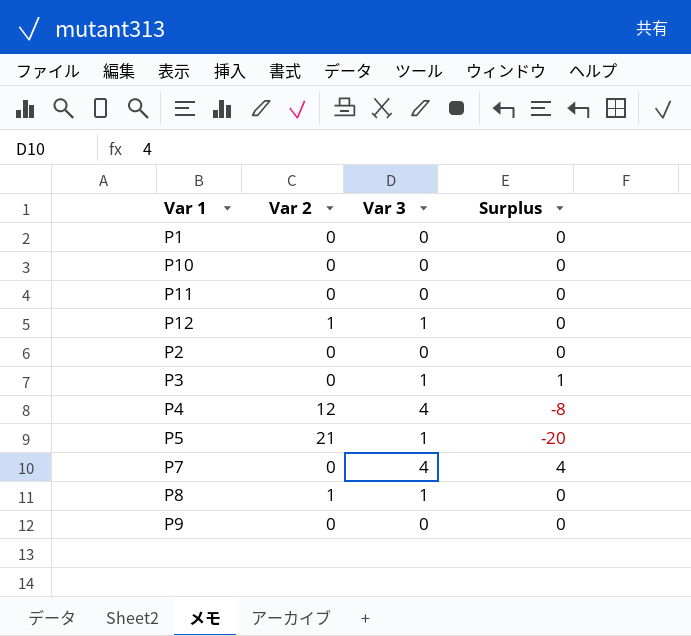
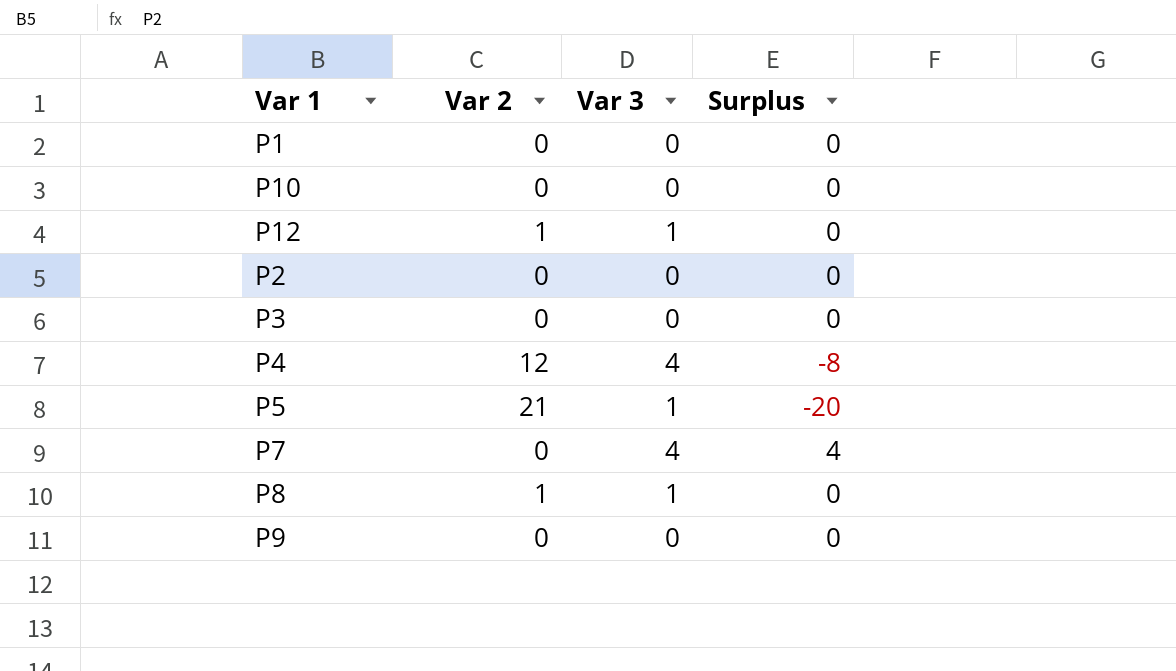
row P11: 0 | 0 | 0 -> none
P3 | Var 3: 1 -> 0
P3 | Surplus: 1 -> 0

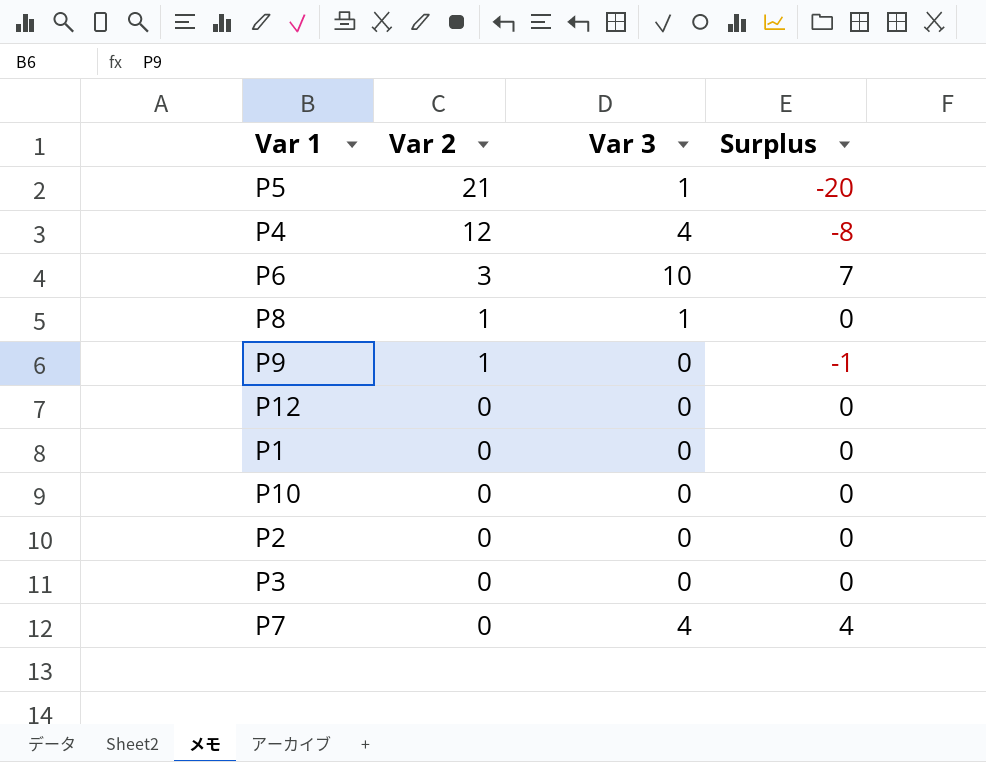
row order: none -> Var 2 descending
row P6: none -> 3 | 10 | 7
P9 | Var 2: 0 -> 1
P9 | Surplus: 0 -> -1
P12 | Var 2: 1 -> 0
P12 | Var 3: 1 -> 0

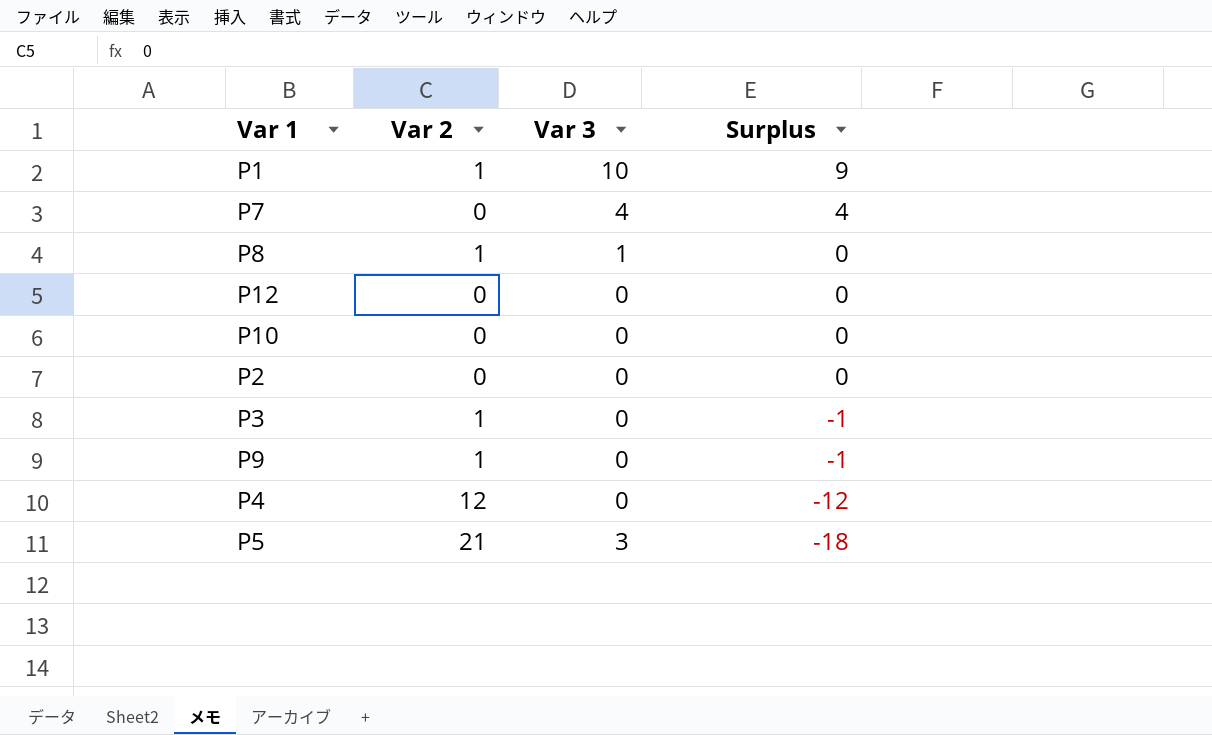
row order: Var 2 descending -> Surplus descending
row P6: 3 | 10 | 7 -> none
P1 | Var 2: 0 -> 1
P1 | Var 3: 0 -> 10
P1 | Surplus: 0 -> 9
P3 | Var 2: 0 -> 1
P3 | Surplus: 0 -> -1
P4 | Var 3: 4 -> 0
P4 | Surplus: -8 -> -12
P5 | Var 3: 1 -> 3
P5 | Surplus: -20 -> -18

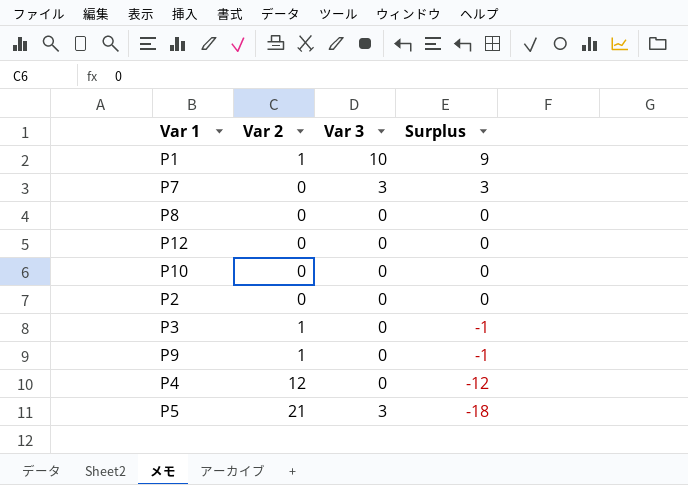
P7 | Var 3: 4 -> 3
P7 | Surplus: 4 -> 3
P8 | Var 2: 1 -> 0
P8 | Var 3: 1 -> 0

